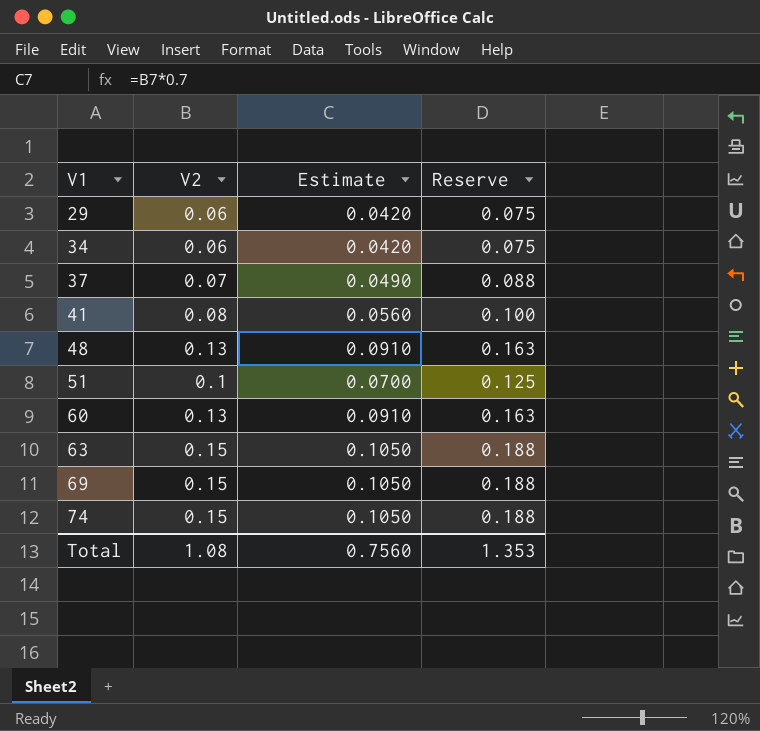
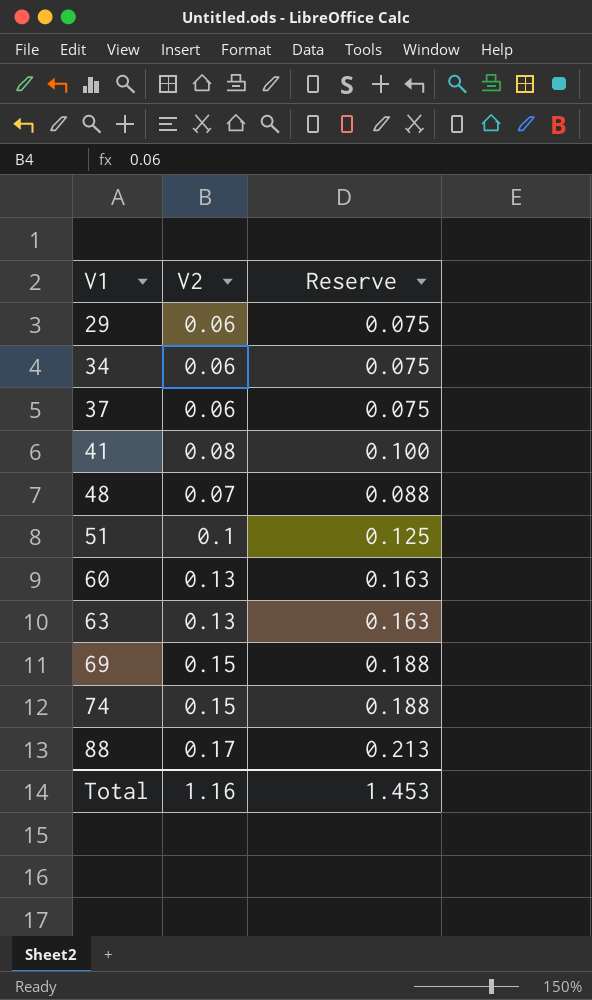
column Estimate | formula: [V2] * 0.7 -> none
37 | V2: 0.07 -> 0.06
37 | Reserve: 0.088 -> 0.075
48 | V2: 0.13 -> 0.07
48 | Reserve: 0.163 -> 0.088
63 | V2: 0.15 -> 0.13
63 | Reserve: 0.188 -> 0.163
row 88: none -> 0.17 | 0.213
Total | V2: 1.08 -> 1.16
Total | Reserve: 1.353 -> 1.453

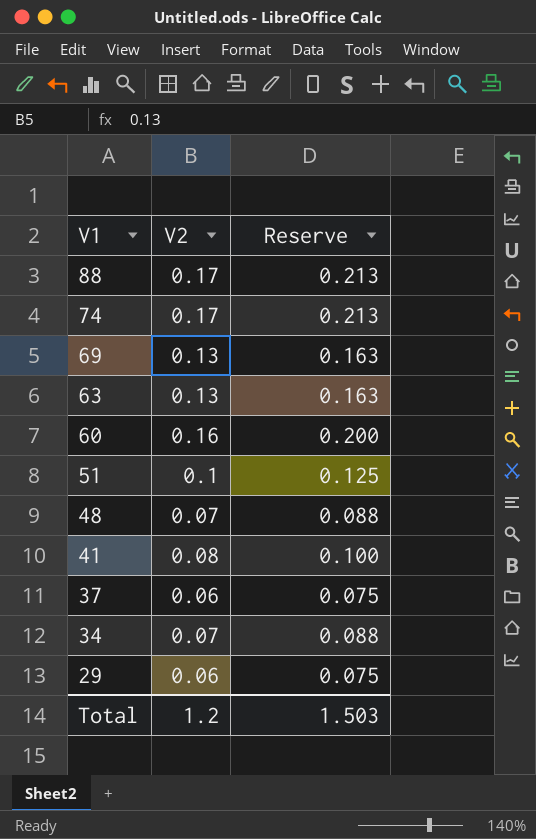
row order: V1 ascending -> V1 descending
74 | V2: 0.15 -> 0.17
74 | Reserve: 0.188 -> 0.213
69 | V2: 0.15 -> 0.13
69 | Reserve: 0.188 -> 0.163
60 | V2: 0.13 -> 0.16
60 | Reserve: 0.163 -> 0.200
34 | V2: 0.06 -> 0.07
34 | Reserve: 0.075 -> 0.088
Total | V2: 1.16 -> 1.2
Total | Reserve: 1.453 -> 1.503

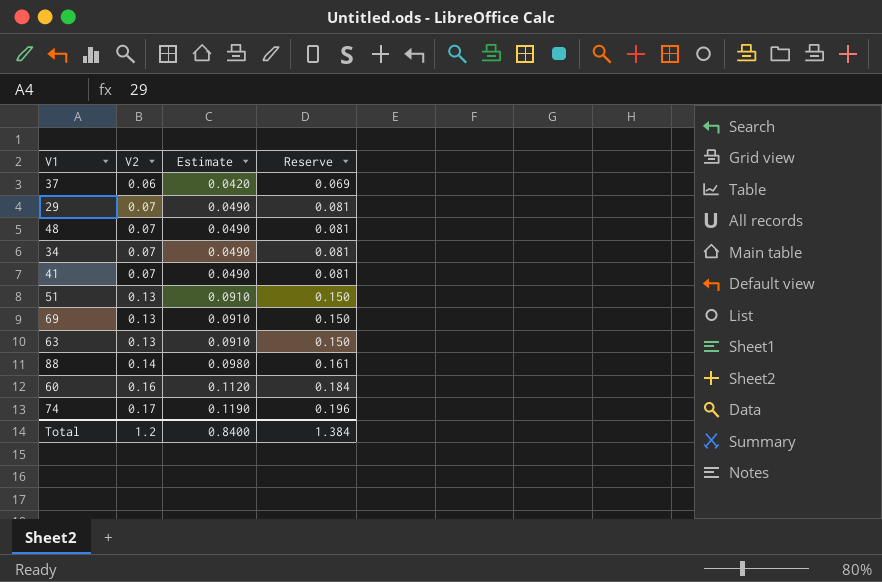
row order: V1 descending -> V2 ascending
column Estimate | formula: none -> [V2] * 0.7
column Reserve | formula: [V2] * 1.25 -> [V2] * 1.15
29 | V2: 0.06 -> 0.07
41 | V2: 0.08 -> 0.07
51 | V2: 0.1 -> 0.13
88 | V2: 0.17 -> 0.14
Total | Reserve: 1.503 -> 1.384

